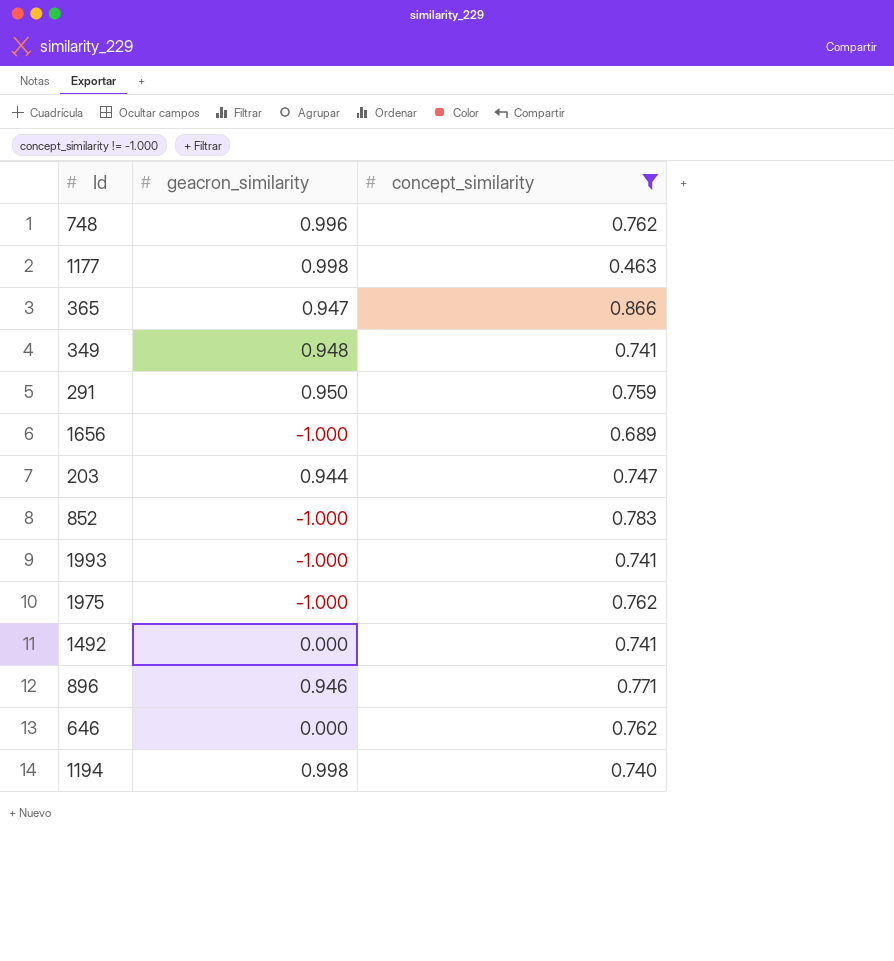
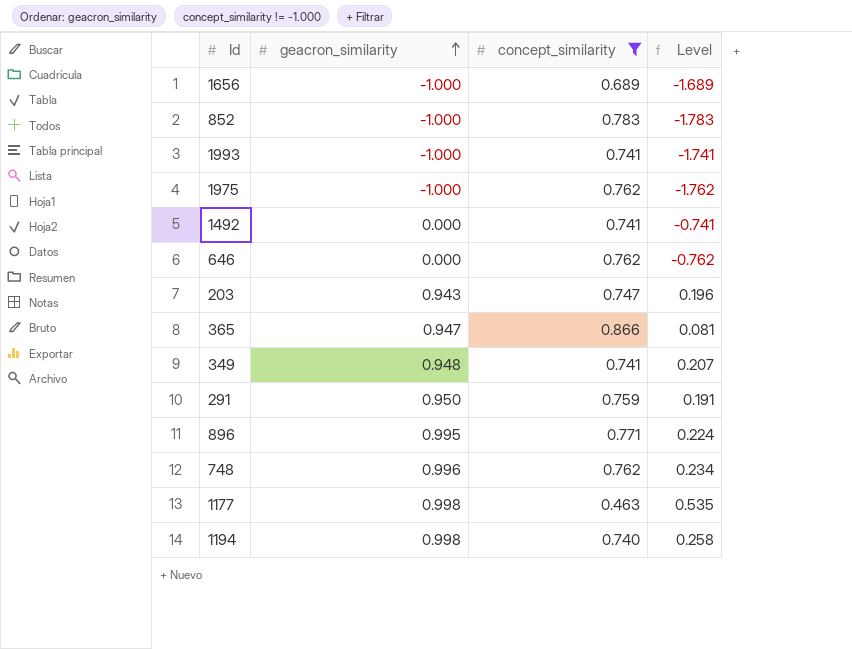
row order: none -> geacron_similarity ascending
column Level | formula: none -> [geacron_similarity] - [concept_similarity]
203 | geacron_similarity: 0.944 -> 0.943
896 | geacron_similarity: 0.946 -> 0.995

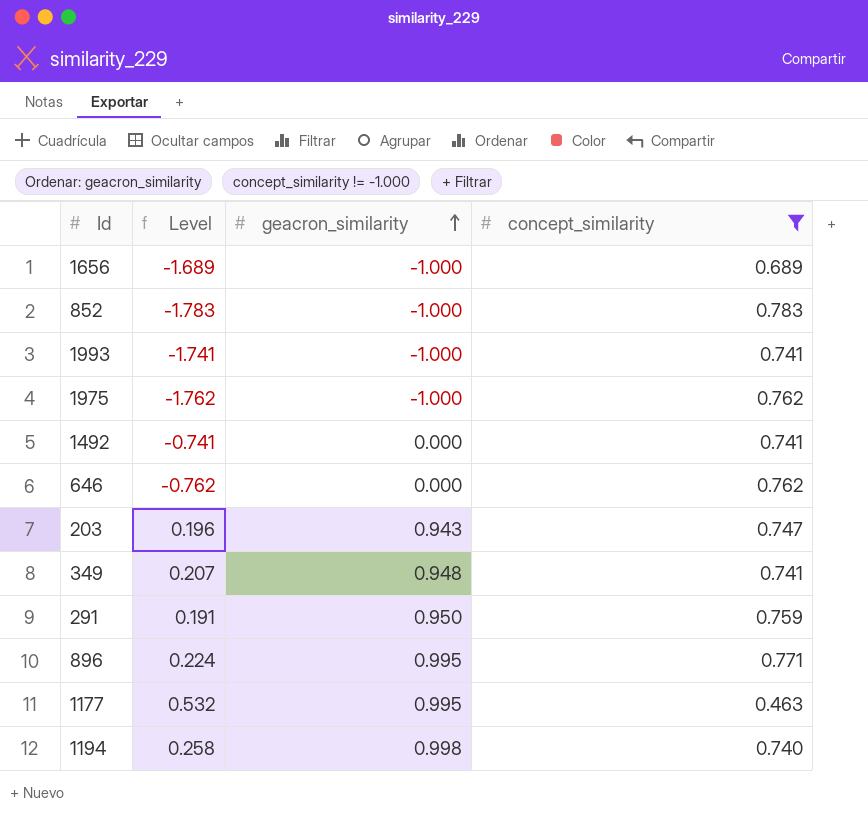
column Level | position: 4 -> 2
row 365: 0.947 | 0.866 | 0.081 -> none
row 748: 0.996 | 0.762 | 0.234 -> none
1177 | Level: 0.535 -> 0.532
1177 | geacron_similarity: 0.998 -> 0.995

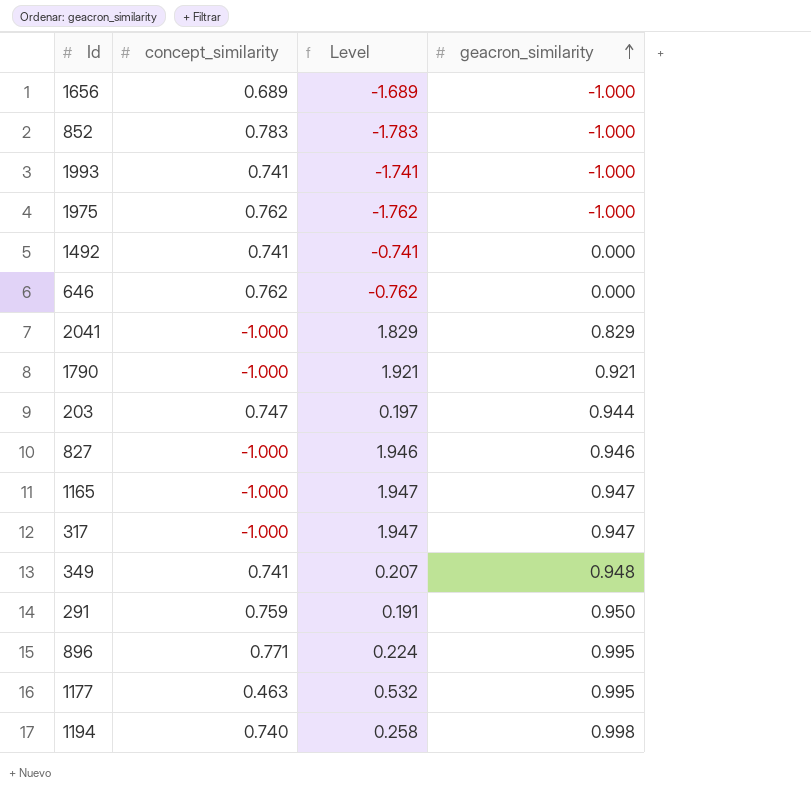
filter: concept_similarity != -1.000 -> none
column concept_similarity | position: 4 -> 2
203 | Level: 0.196 -> 0.197
203 | geacron_similarity: 0.943 -> 0.944

